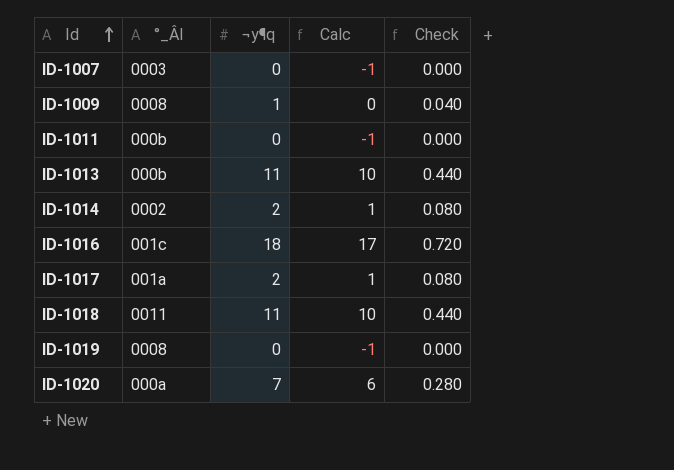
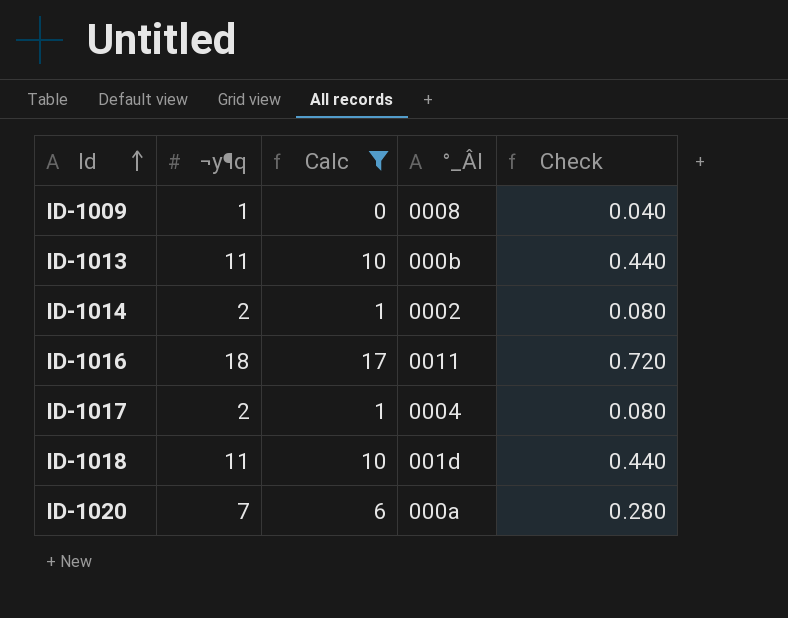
filter: none -> Calc != -1
column °_ÂI | position: 2 -> 4
ID-1016 | °_ÂI: 001c -> 0011
ID-1017 | °_ÂI: 001a -> 0004
ID-1018 | °_ÂI: 0011 -> 001d

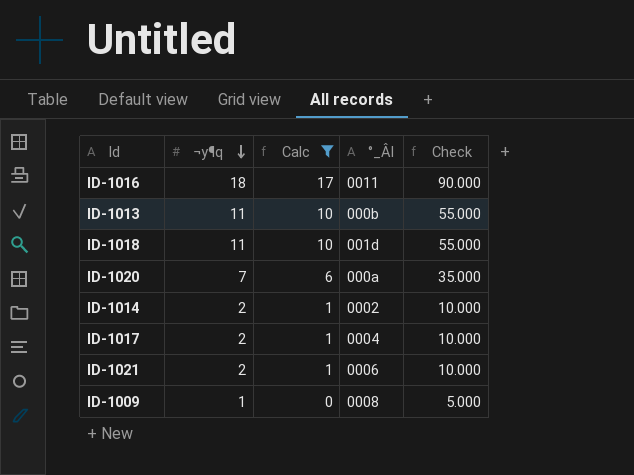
row order: Id ascending -> ¬y¶q descending
column Check | formula: [¬y¶q] * 0.04 -> [¬y¶q] * 5
row ID-1021: none -> 2 | 1 | 0006 | 10.000

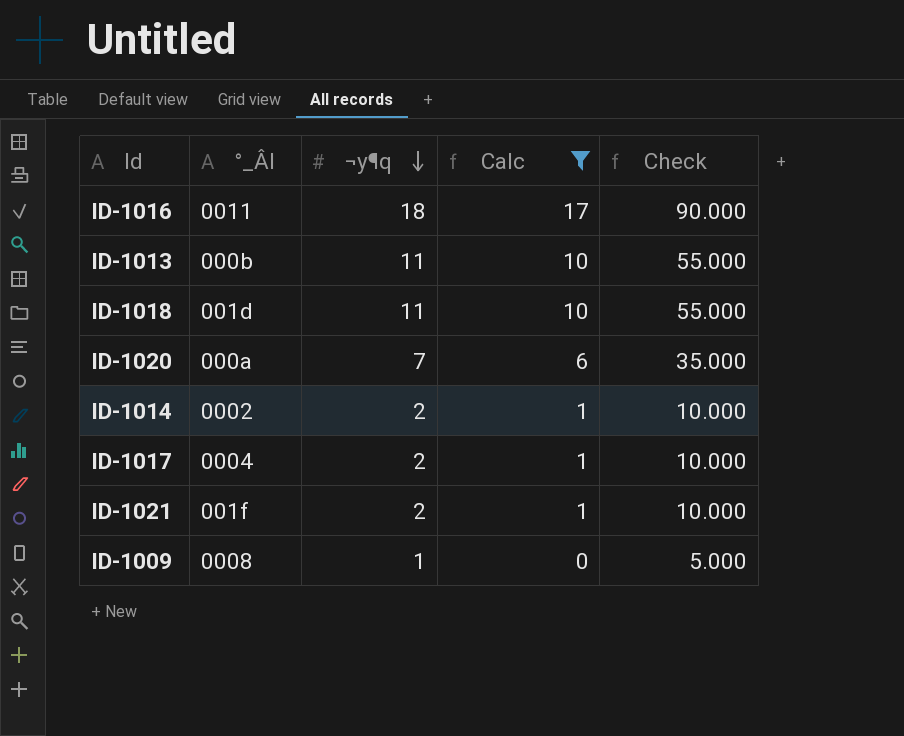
column °_ÂI | position: 4 -> 2
ID-1021 | °_ÂI: 0006 -> 001f

